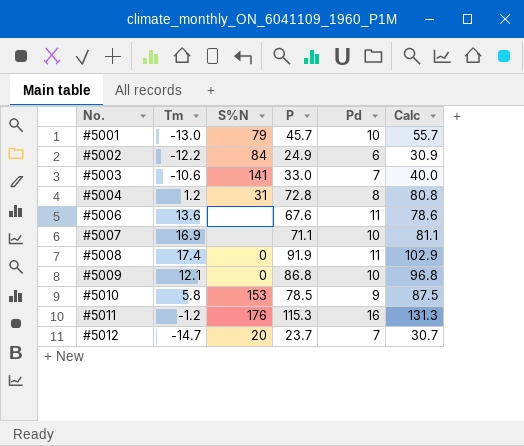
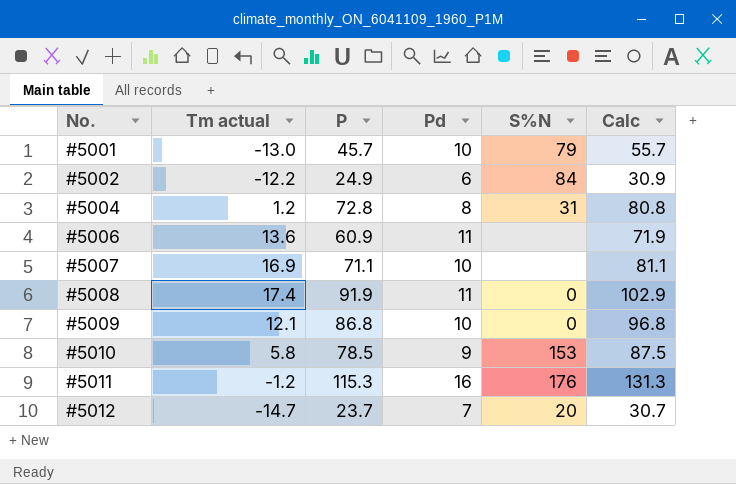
column name: Tm -> Tm actual
column S%N | position: 3 -> 5
row #5003: -10.6 | 141 | 33.0 | 7 | 40.0 -> none
#5006 | P: 67.6 -> 60.9
#5006 | Calc: 78.6 -> 71.9

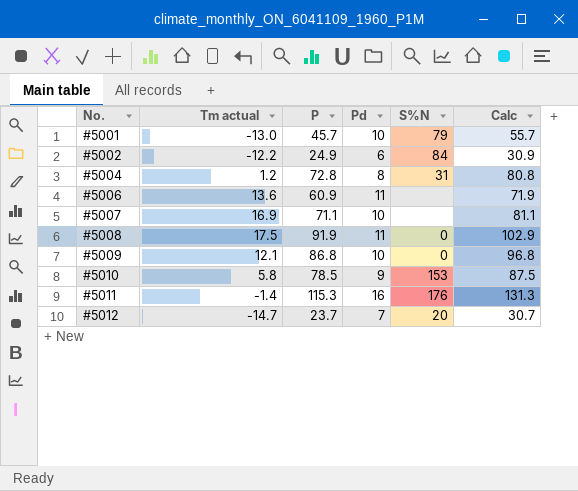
#5008 | Tm actual: 17.4 -> 17.5
#5011 | Tm actual: -1.2 -> -1.4

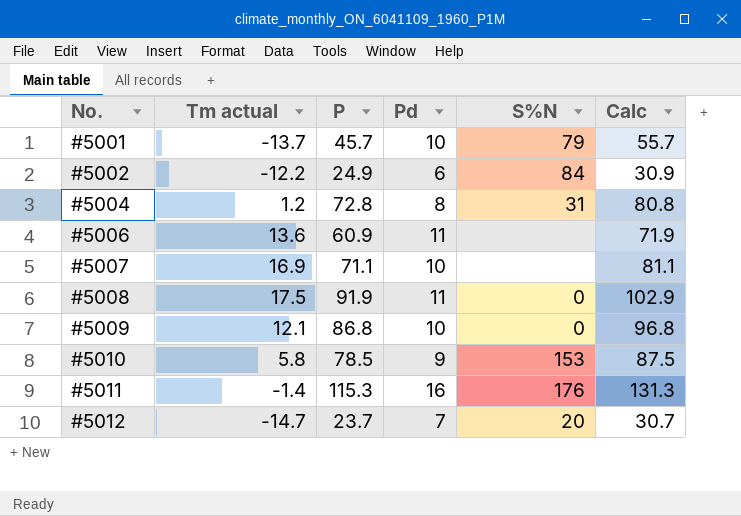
#5001 | Tm actual: -13.0 -> -13.7

